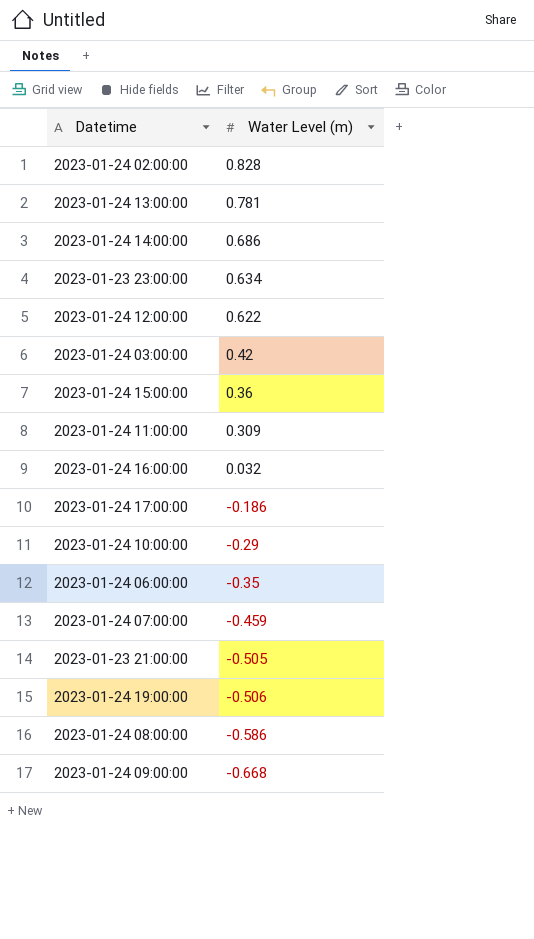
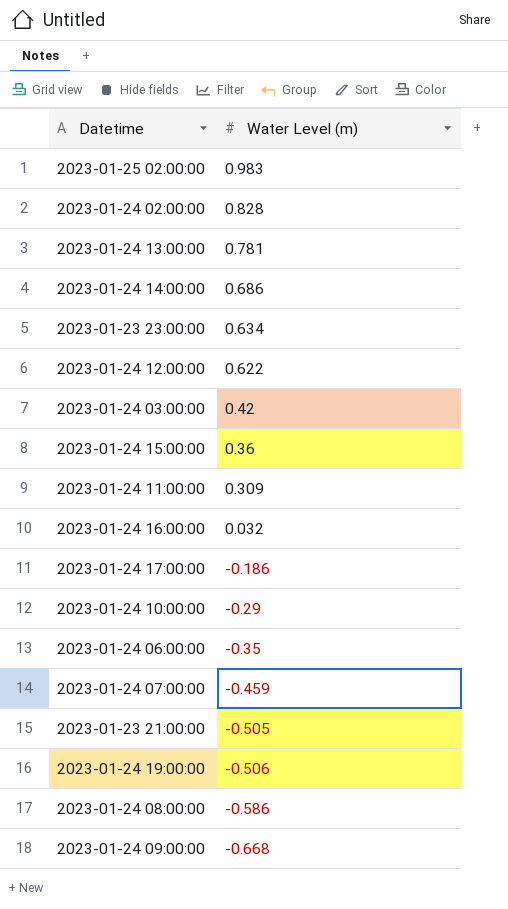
row 2023-01-25 02:00:00: none -> 0.983

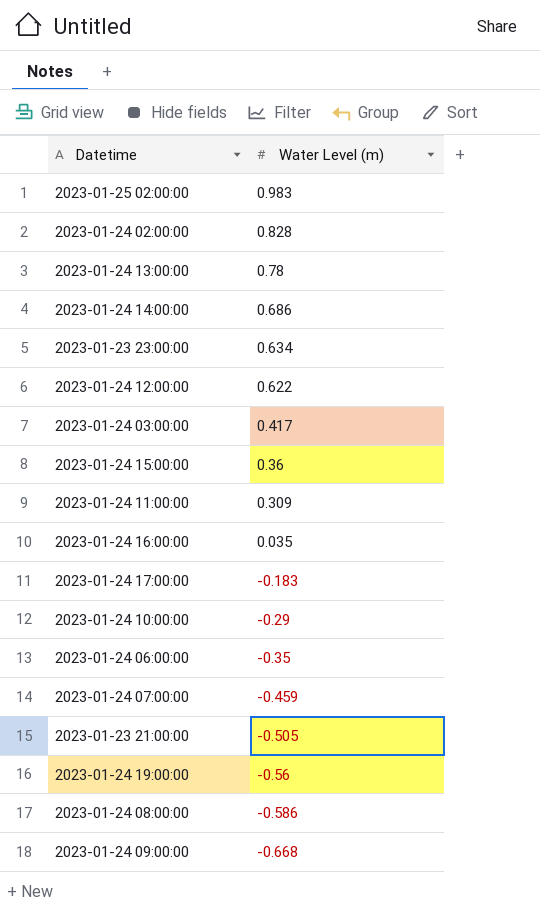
2023-01-24 13:00:00 | Water Level (m): 0.781 -> 0.78
2023-01-24 03:00:00 | Water Level (m): 0.42 -> 0.417
2023-01-24 16:00:00 | Water Level (m): 0.032 -> 0.035
2023-01-24 17:00:00 | Water Level (m): -0.186 -> -0.183
2023-01-24 19:00:00 | Water Level (m): -0.506 -> -0.56

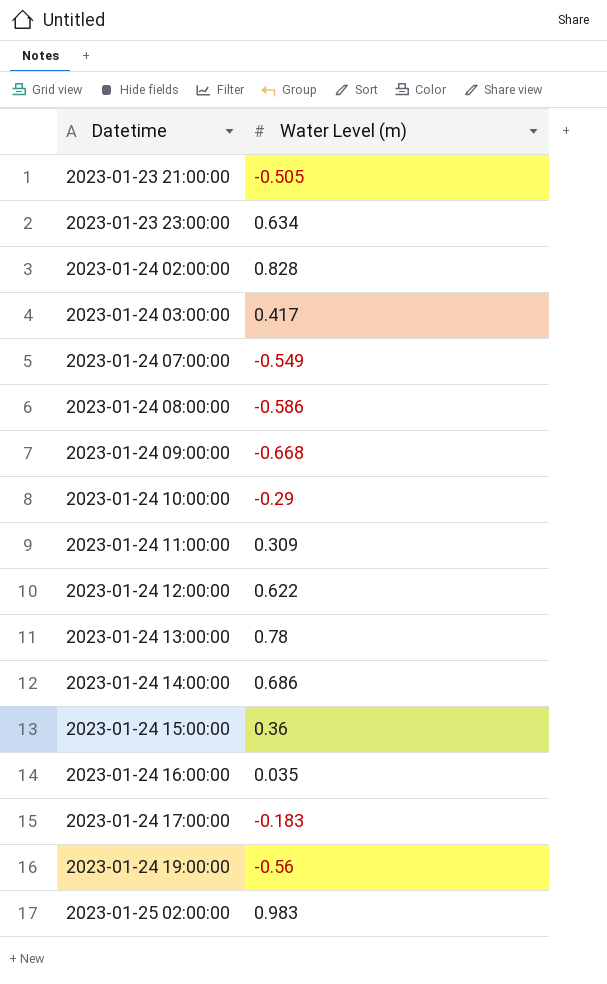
row order: Water Level (m) descending -> Datetime ascending
row 2023-01-24 06:00:00: -0.35 -> none
2023-01-24 07:00:00 | Water Level (m): -0.459 -> -0.549

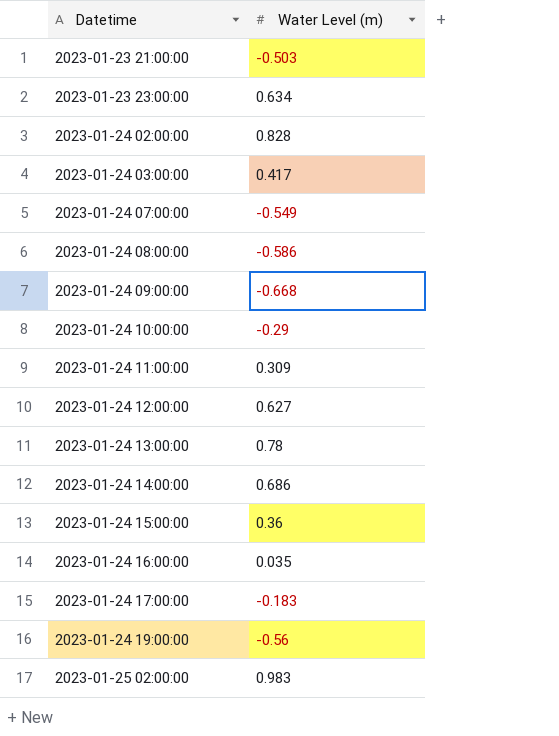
2023-01-23 21:00:00 | Water Level (m): -0.505 -> -0.503
2023-01-24 12:00:00 | Water Level (m): 0.622 -> 0.627

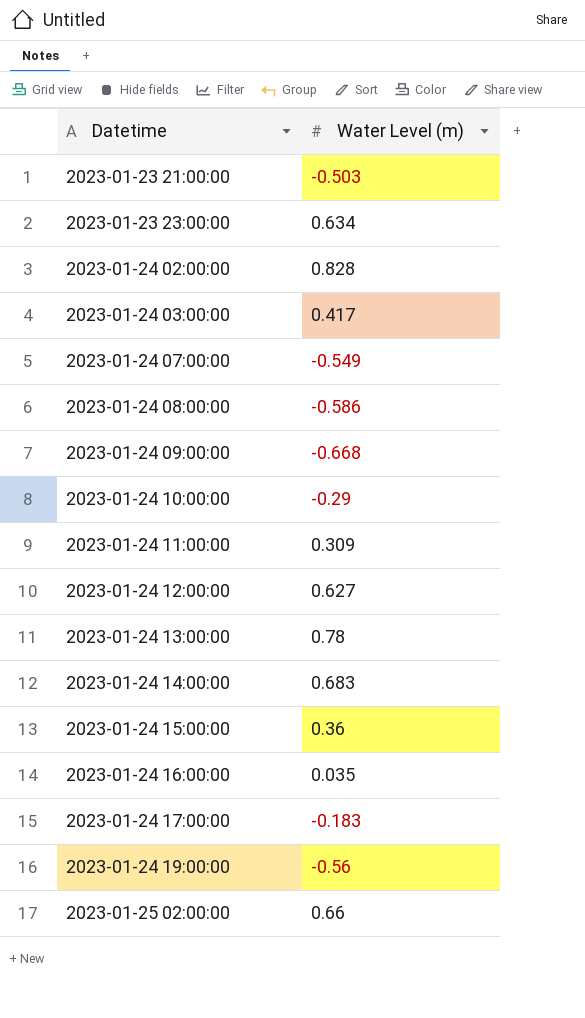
2023-01-24 14:00:00 | Water Level (m): 0.686 -> 0.683
2023-01-25 02:00:00 | Water Level (m): 0.983 -> 0.66

